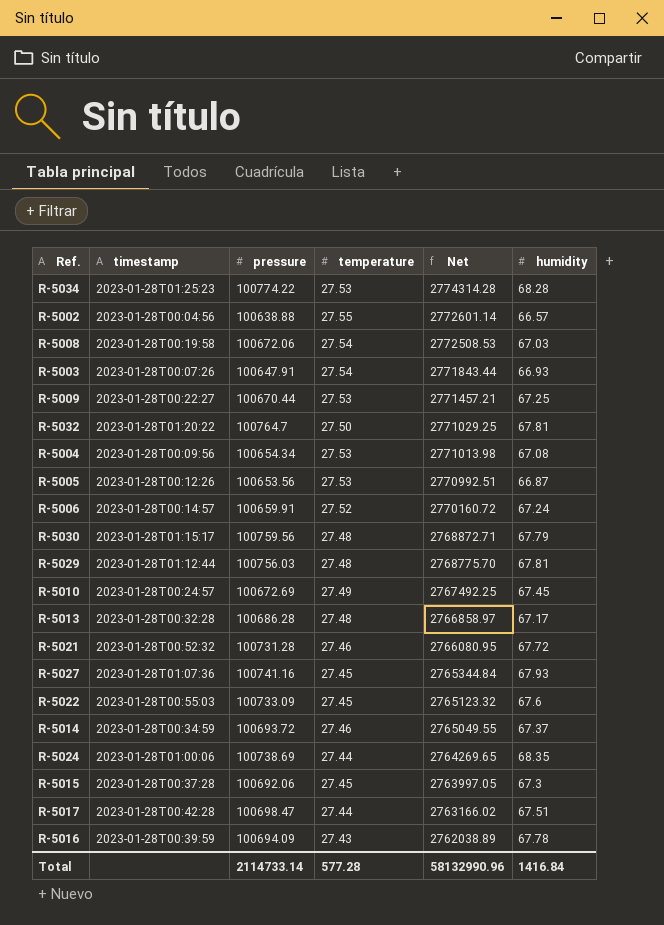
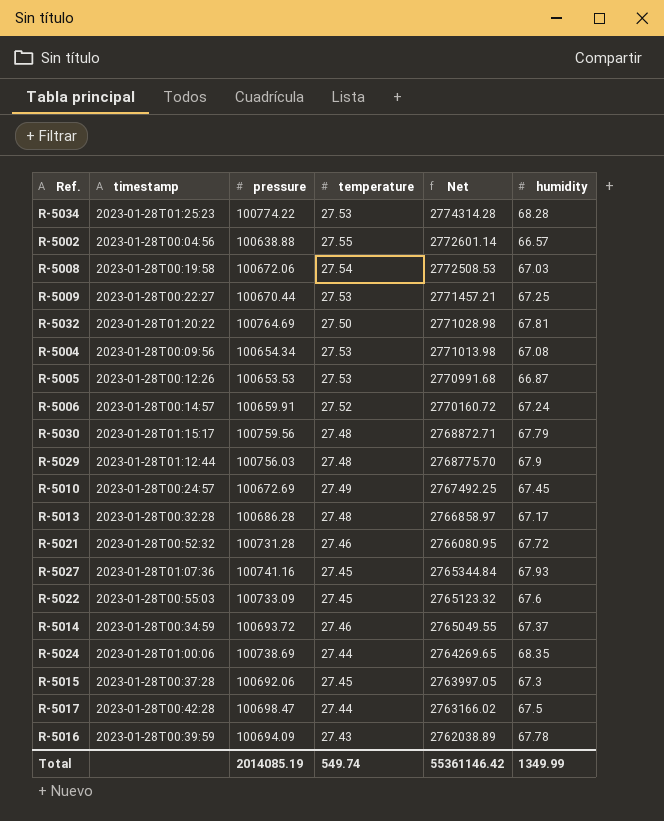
row R-5003: 2023-01-28T00:07:26 | 100647.91 | 27.54 | 2771843.44 | 66.93 -> none
R-5032 | pressure: 100764.7 -> 100764.69
R-5032 | Net: 2771029.25 -> 2771028.98
R-5005 | pressure: 100653.56 -> 100653.53
R-5005 | Net: 2770992.51 -> 2770991.68
R-5029 | humidity: 67.81 -> 67.9
R-5017 | humidity: 67.51 -> 67.5
Total | pressure: 2114733.14 -> 2014085.19
Total | temperature: 577.28 -> 549.74
Total | Net: 58132990.96 -> 55361146.42
Total | humidity: 1416.84 -> 1349.99

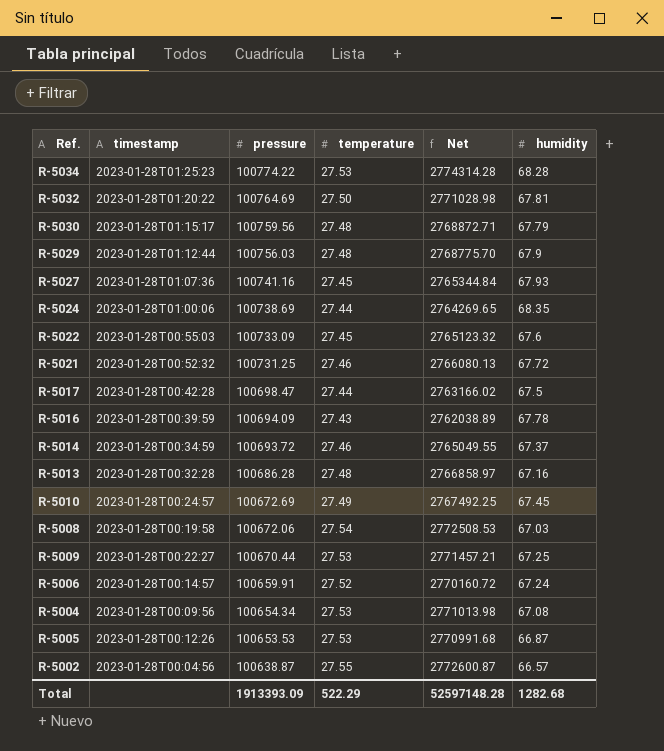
row order: Net descending -> pressure descending
row R-5015: 2023-01-28T00:37:28 | 100692.06 | 27.45 | 2763997.05 | 67.3 -> none
R-5021 | pressure: 100731.28 -> 100731.25
R-5021 | Net: 2766080.95 -> 2766080.13
R-5013 | humidity: 67.17 -> 67.16
R-5002 | pressure: 100638.88 -> 100638.87
R-5002 | Net: 2772601.14 -> 2772600.87
Total | pressure: 2014085.19 -> 1913393.09
Total | temperature: 549.74 -> 522.29
Total | Net: 55361146.42 -> 52597148.28
Total | humidity: 1349.99 -> 1282.68

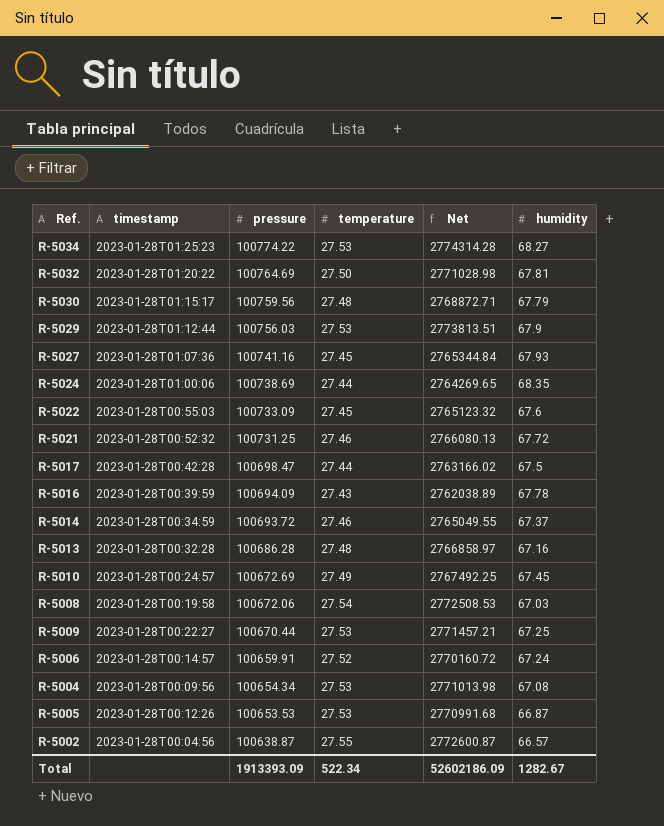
R-5034 | humidity: 68.28 -> 68.27
R-5029 | temperature: 27.48 -> 27.53
R-5029 | Net: 2768775.70 -> 2773813.51
Total | temperature: 522.29 -> 522.34
Total | Net: 52597148.28 -> 52602186.09
Total | humidity: 1282.68 -> 1282.67

